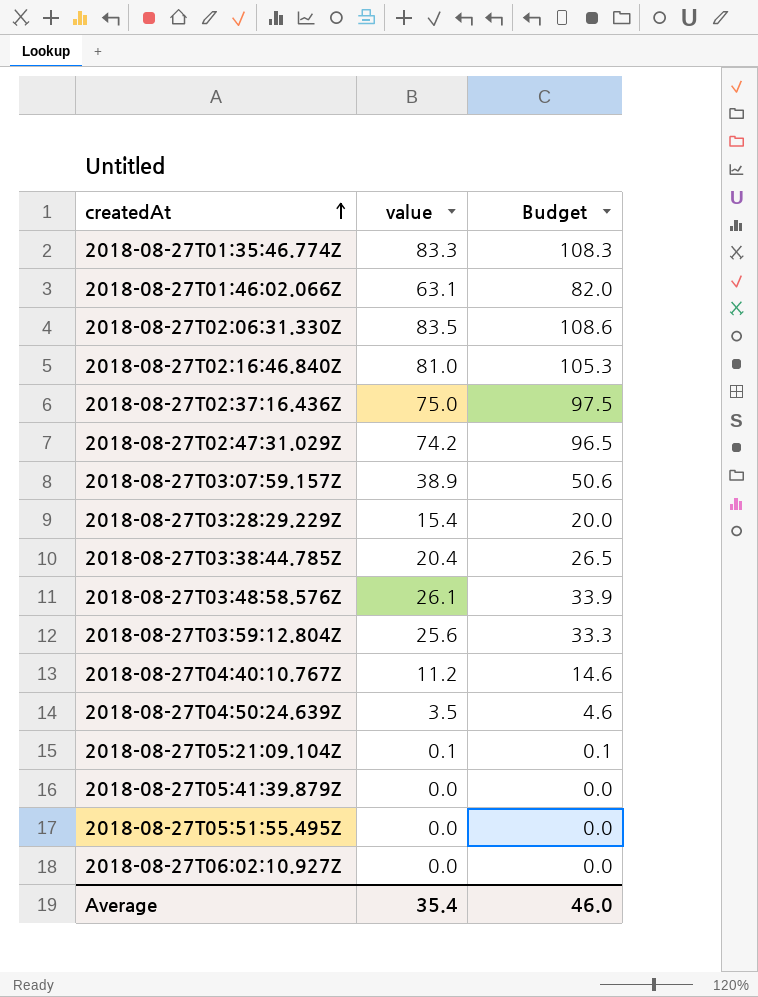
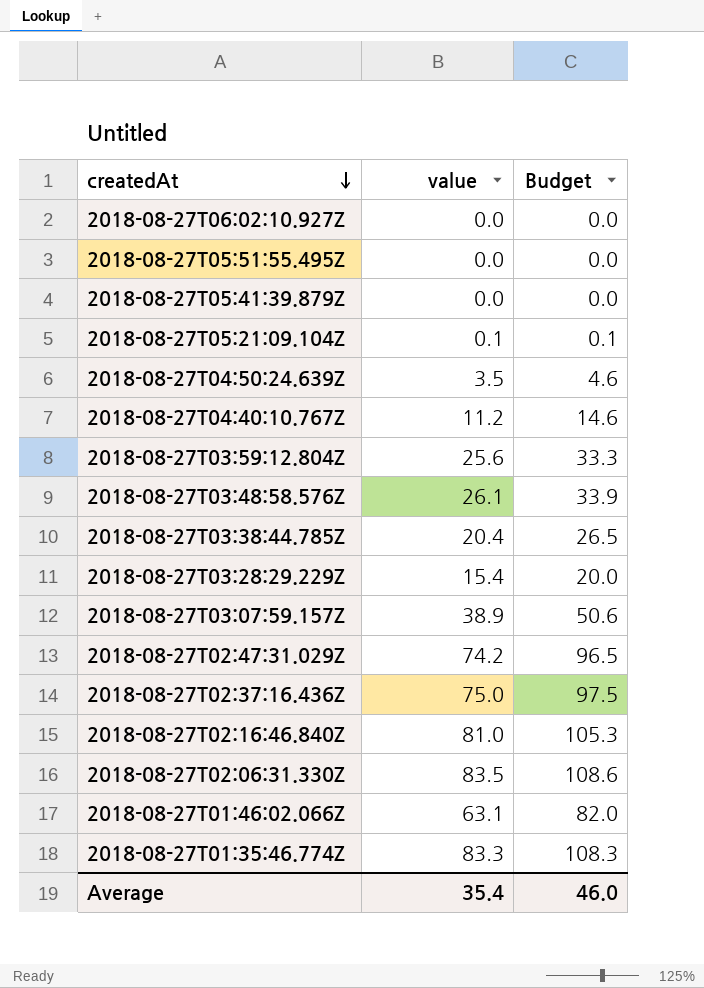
row order: createdAt ascending -> createdAt descending

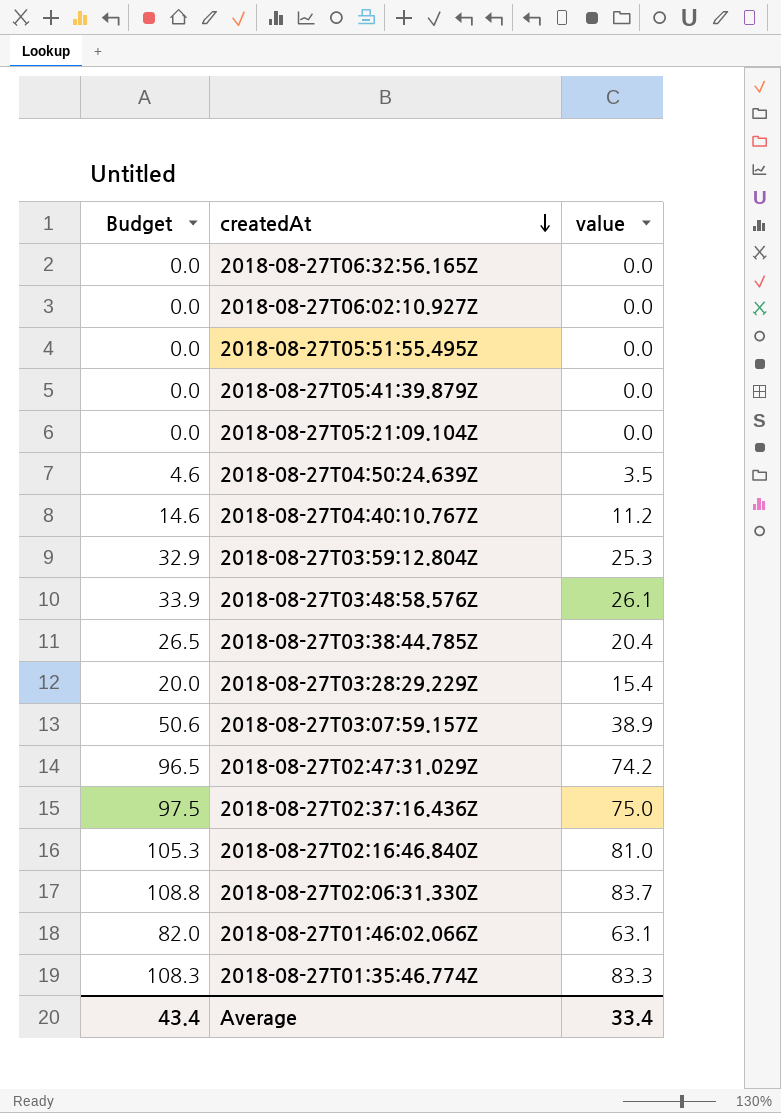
column Budget | position: 3 -> 1
row 2018-08-27T06:32:56.165Z: none -> 0.0 | 0.0
2018-08-27T05:21:09.104Z | Budget: 0.1 -> 0.0
2018-08-27T05:21:09.104Z | value: 0.1 -> 0.0
2018-08-27T03:59:12.804Z | Budget: 33.3 -> 32.9
2018-08-27T03:59:12.804Z | value: 25.6 -> 25.3
2018-08-27T02:06:31.330Z | Budget: 108.6 -> 108.8
2018-08-27T02:06:31.330Z | value: 83.5 -> 83.7
Average | Budget: 46.0 -> 43.4
Average | value: 35.4 -> 33.4

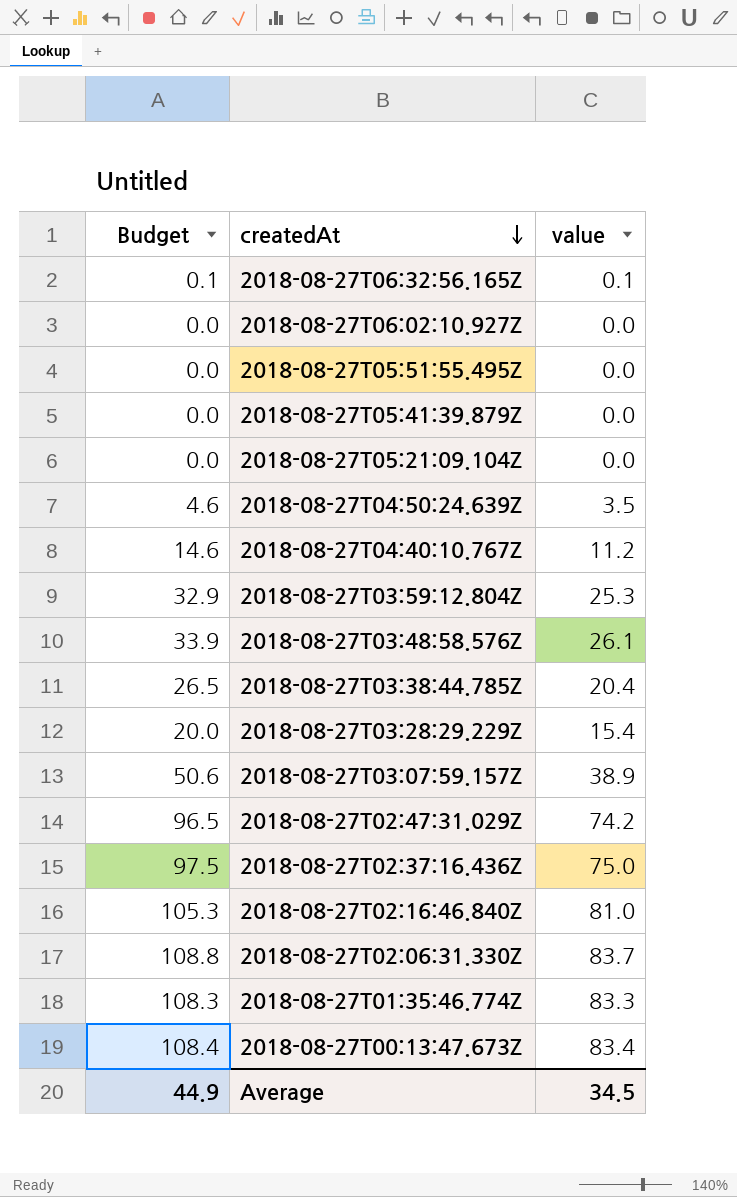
row 2018-08-27T01:46:02.066Z: 82.0 | 63.1 -> none
2018-08-27T06:32:56.165Z | Budget: 0.0 -> 0.1
2018-08-27T06:32:56.165Z | value: 0.0 -> 0.1
row 2018-08-27T00:13:47.673Z: none -> 108.4 | 83.4
Average | Budget: 43.4 -> 44.9
Average | value: 33.4 -> 34.5

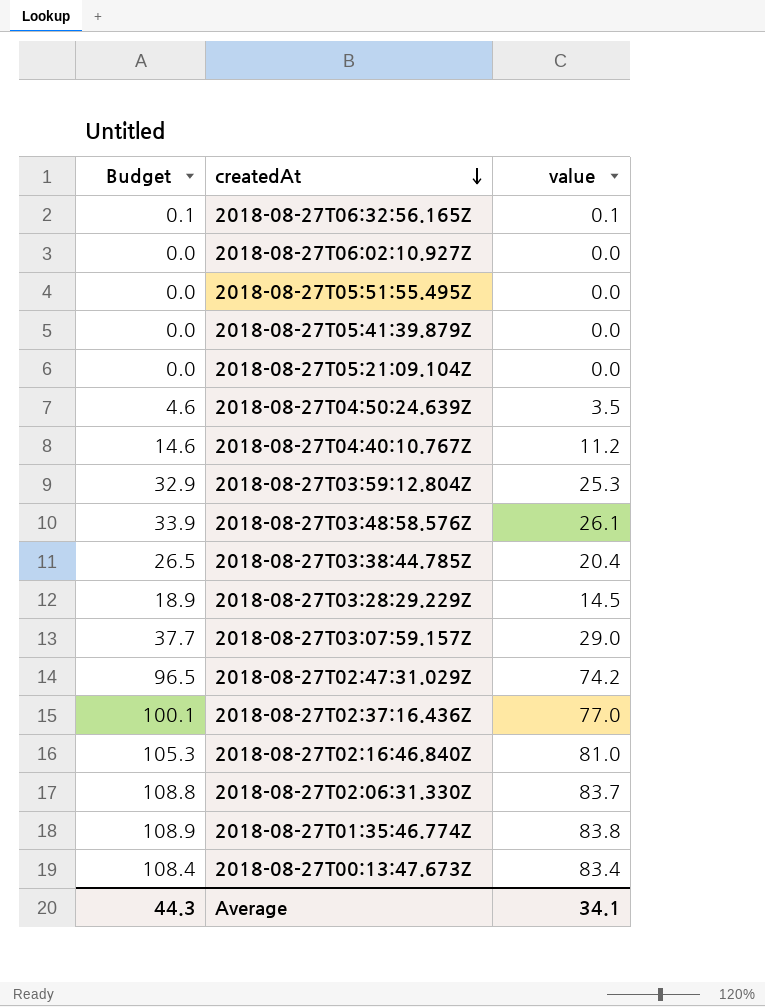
2018-08-27T03:28:29.229Z | Budget: 20.0 -> 18.9
2018-08-27T03:28:29.229Z | value: 15.4 -> 14.5
2018-08-27T03:07:59.157Z | Budget: 50.6 -> 37.7
2018-08-27T03:07:59.157Z | value: 38.9 -> 29.0
2018-08-27T02:37:16.436Z | Budget: 97.5 -> 100.1
2018-08-27T02:37:16.436Z | value: 75.0 -> 77.0
2018-08-27T01:35:46.774Z | Budget: 108.3 -> 108.9
2018-08-27T01:35:46.774Z | value: 83.3 -> 83.8
Average | Budget: 44.9 -> 44.3
Average | value: 34.5 -> 34.1

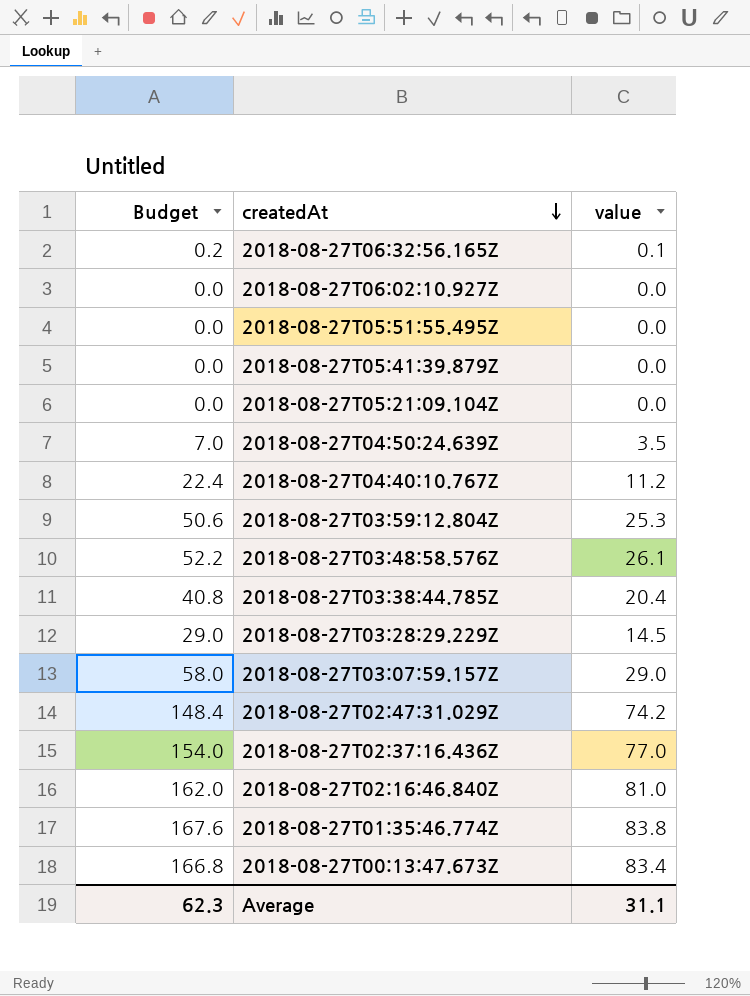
column Budget | formula: [value] * 1.3 -> [value] * 2
row 2018-08-27T02:06:31.330Z: 108.8 | 83.7 -> none
Average | Budget: 44.3 -> 62.3
Average | value: 34.1 -> 31.1

